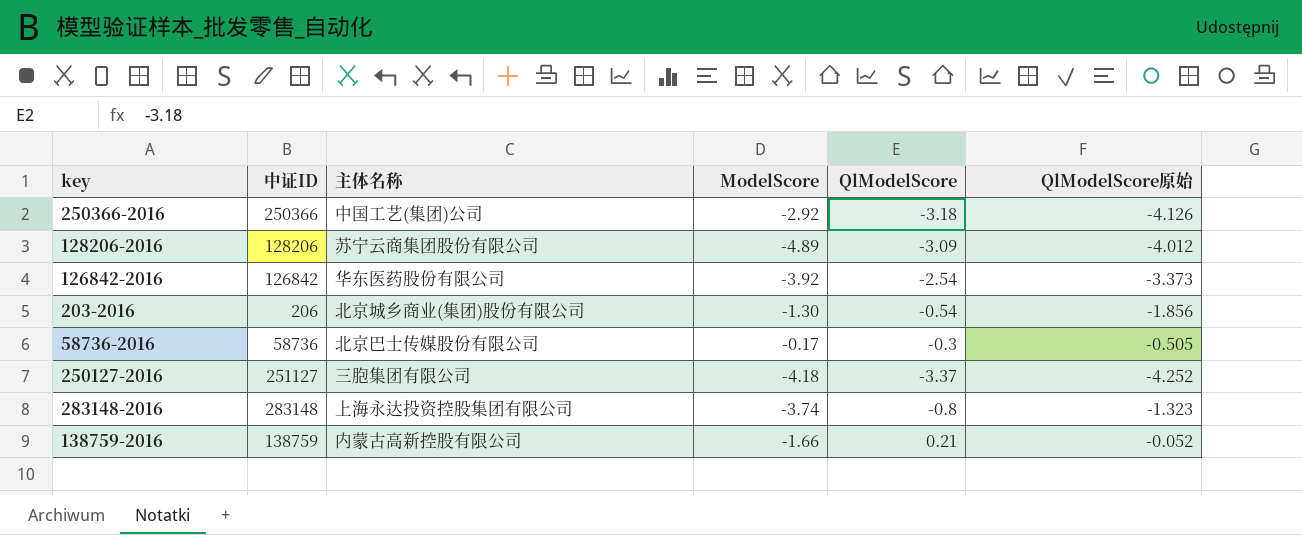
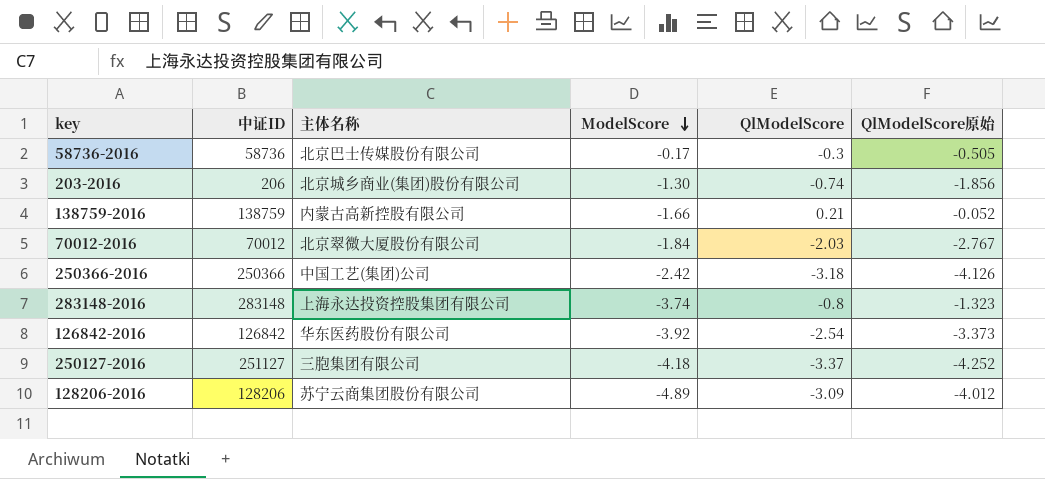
row order: none -> ModelScore descending
203-2016 | QlModelScore: -0.54 -> -0.74
row 70012-2016: none -> 70012 | 北京翠微大厦股份有限公司 | -1.84 | -2.03 | -2.767
250366-2016 | ModelScore: -2.92 -> -2.42

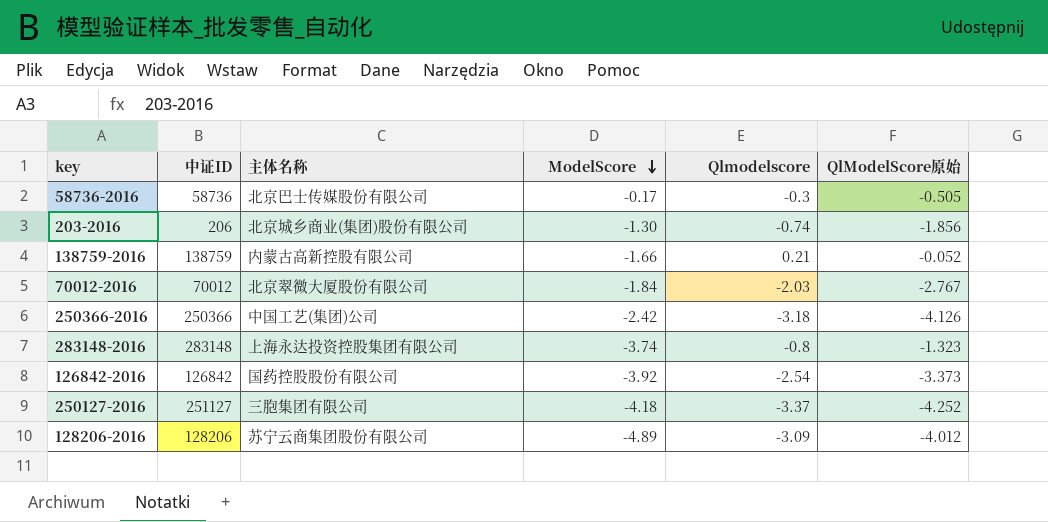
column name: QlModelScore -> Qlmodelscore
126842-2016 | 主体名称: 华东医药股份有限公司 -> 国药控股股份有限公司

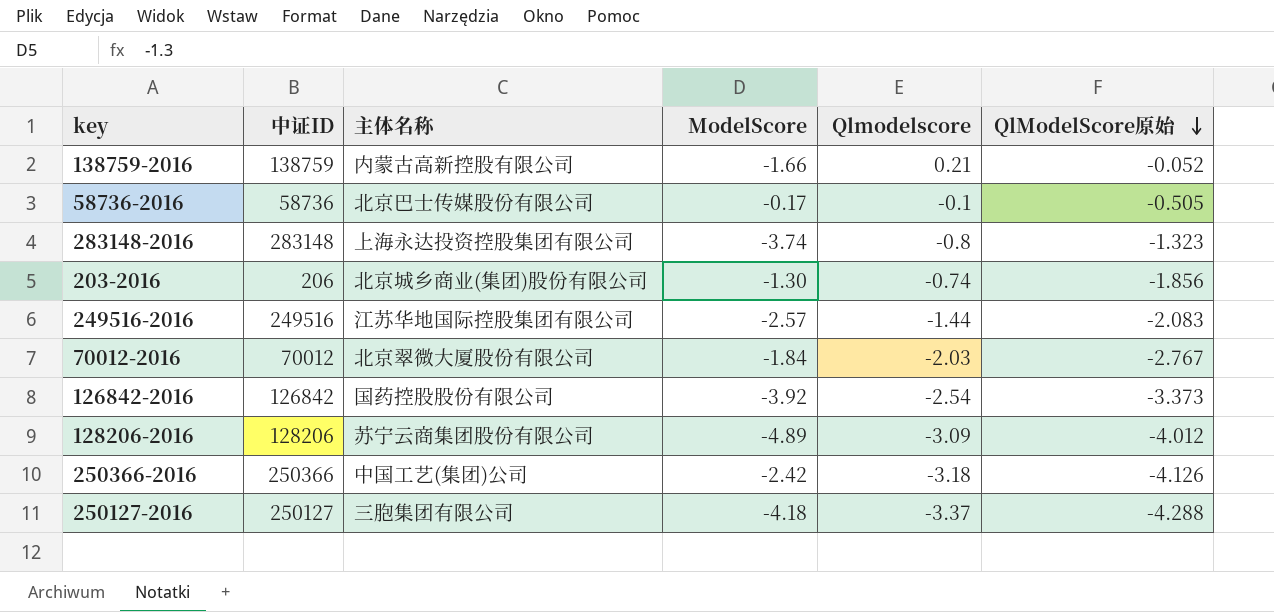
row order: ModelScore descending -> QlModelScore原始 descending
58736-2016 | Qlmodelscore: -0.3 -> -0.1
row 249516-2016: none -> 249516 | 江苏华地国际控股集团有限公司 | -2.57 | -1.44 | -2.083
250127-2016 | 中证ID: 251127 -> 250127
250127-2016 | QlModelScore原始: -4.252 -> -4.288

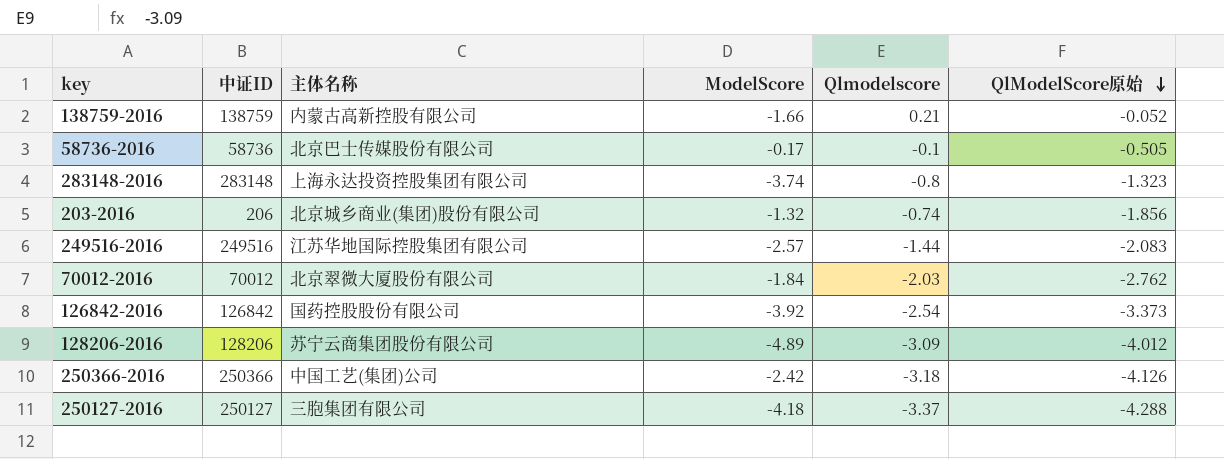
203-2016 | ModelScore: -1.30 -> -1.32
70012-2016 | QlModelScore原始: -2.767 -> -2.762

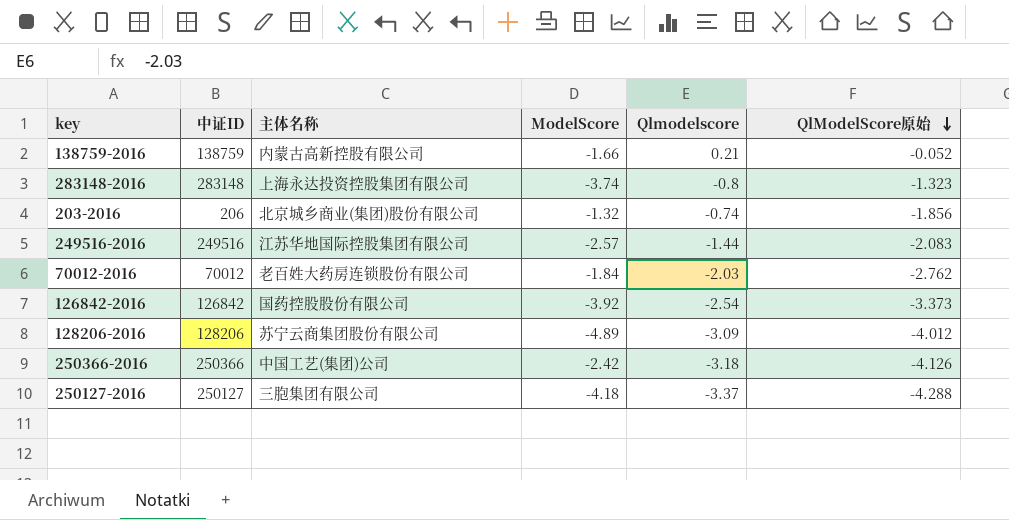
row 58736-2016: 58736 | 北京巴士传媒股份有限公司 | -0.17 | -0.1 | -0.505 -> none
70012-2016 | 主体名称: 北京翠微大厦股份有限公司 -> 老百姓大药房连锁股份有限公司

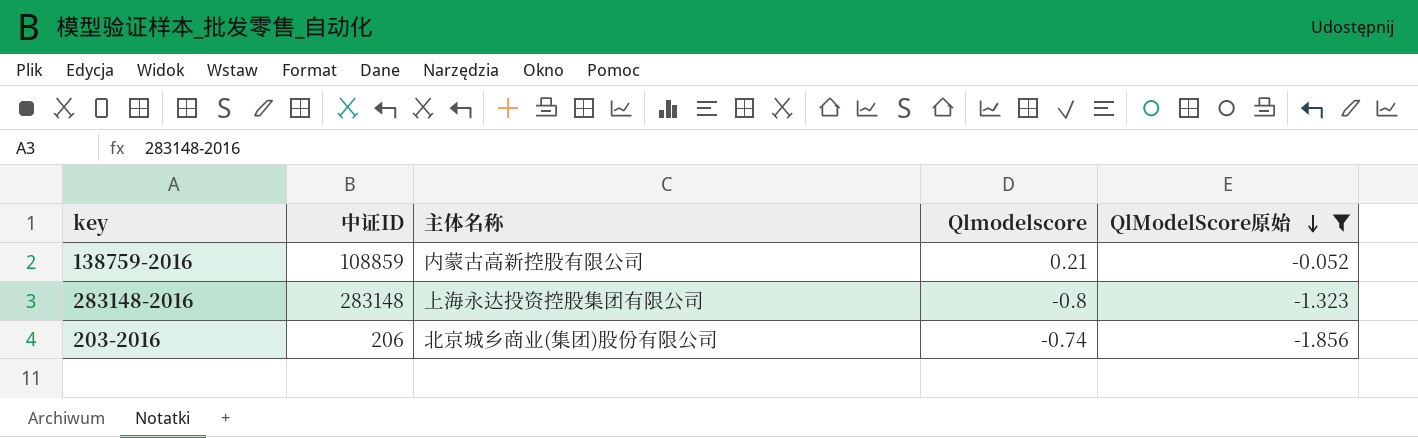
filter: none -> QlModelScore原始 >= -1.856
column ModelScore | position: 4 -> none
138759-2016 | 中证ID: 138759 -> 108859

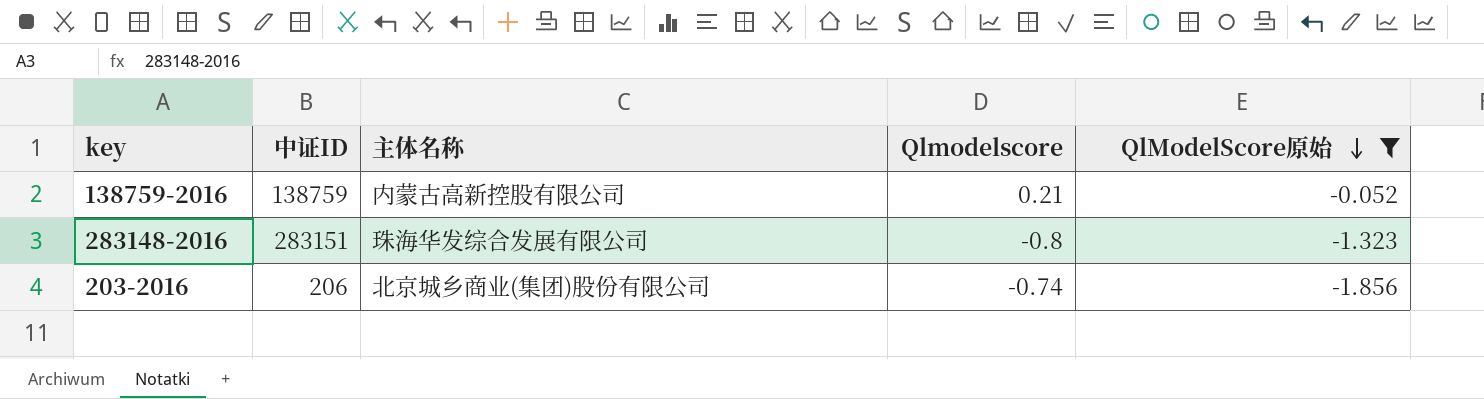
138759-2016 | 中证ID: 108859 -> 138759
283148-2016 | 中证ID: 283148 -> 283151
283148-2016 | 主体名称: 上海永达投资控股集团有限公司 -> 珠海华发综合发展有限公司

